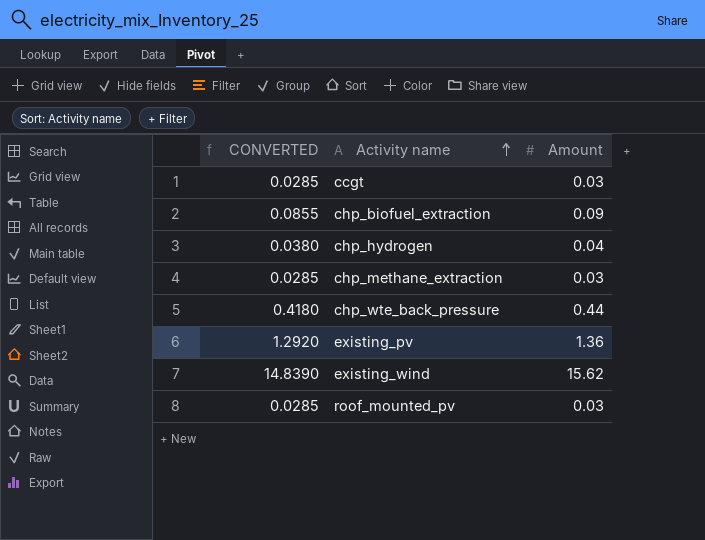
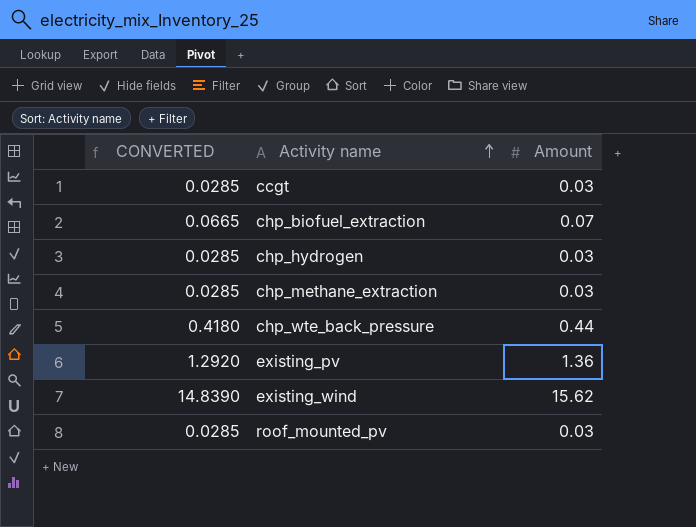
chp_biofuel_extraction | CONVERTED: 0.0855 -> 0.0665
chp_biofuel_extraction | Amount: 0.09 -> 0.07
chp_hydrogen | CONVERTED: 0.0380 -> 0.0285
chp_hydrogen | Amount: 0.04 -> 0.03

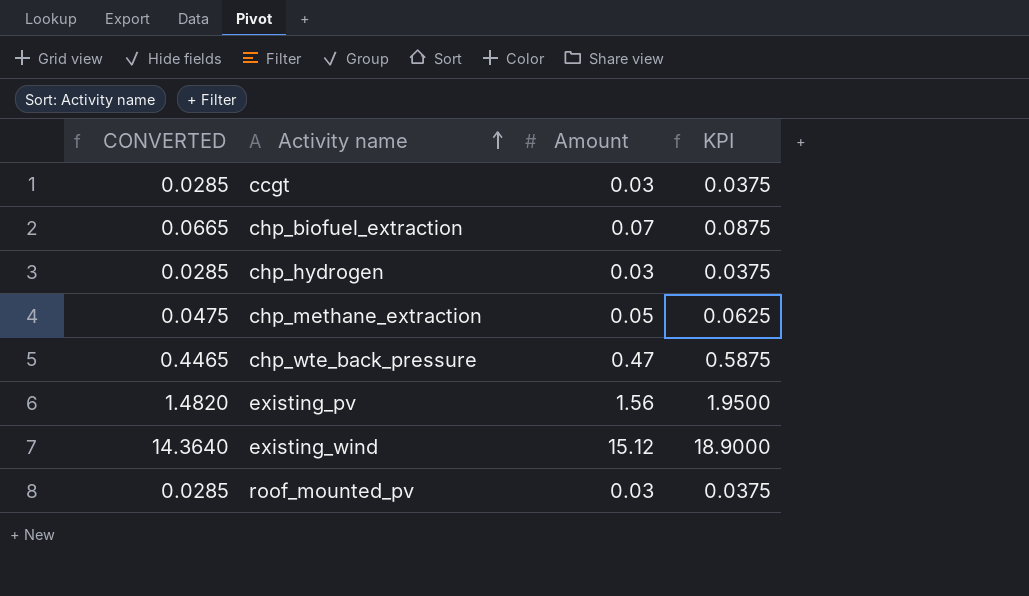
column KPI | formula: none -> [Amount] * 1.25
chp_methane_extraction | CONVERTED: 0.0285 -> 0.0475
chp_methane_extraction | Amount: 0.03 -> 0.05
chp_wte_back_pressure | CONVERTED: 0.4180 -> 0.4465
chp_wte_back_pressure | Amount: 0.44 -> 0.47
existing_pv | CONVERTED: 1.2920 -> 1.4820
existing_pv | Amount: 1.36 -> 1.56
existing_wind | CONVERTED: 14.8390 -> 14.3640
existing_wind | Amount: 15.62 -> 15.12

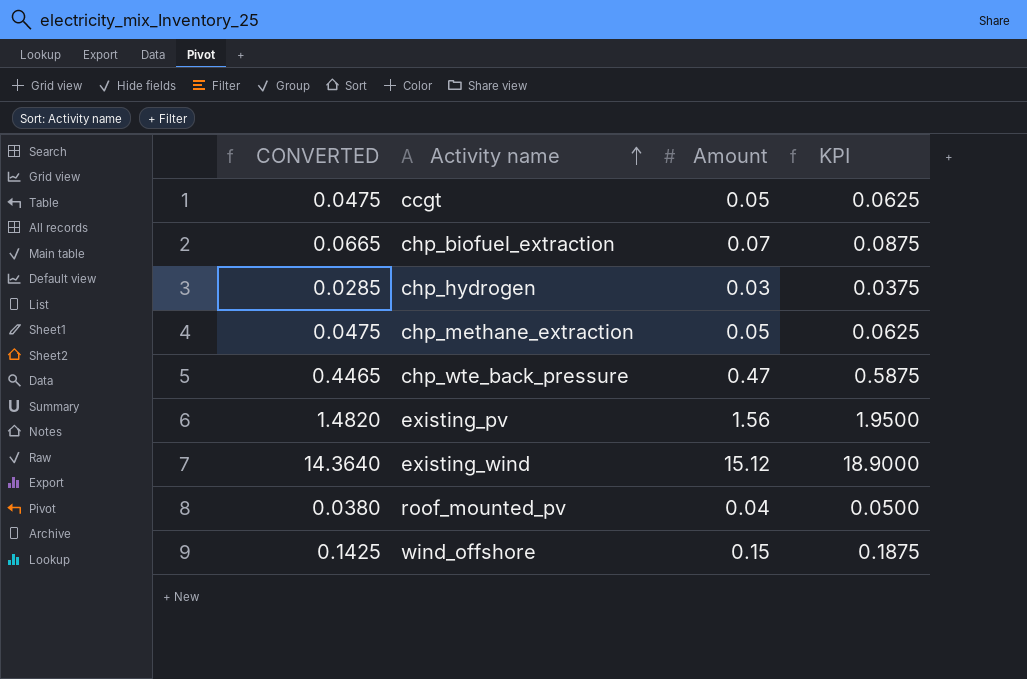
ccgt | CONVERTED: 0.0285 -> 0.0475
ccgt | Amount: 0.03 -> 0.05
ccgt | KPI: 0.0375 -> 0.0625
roof_mounted_pv | CONVERTED: 0.0285 -> 0.0380
roof_mounted_pv | Amount: 0.03 -> 0.04
roof_mounted_pv | KPI: 0.0375 -> 0.0500
row wind_offshore: none -> 0.1425 | 0.15 | 0.1875

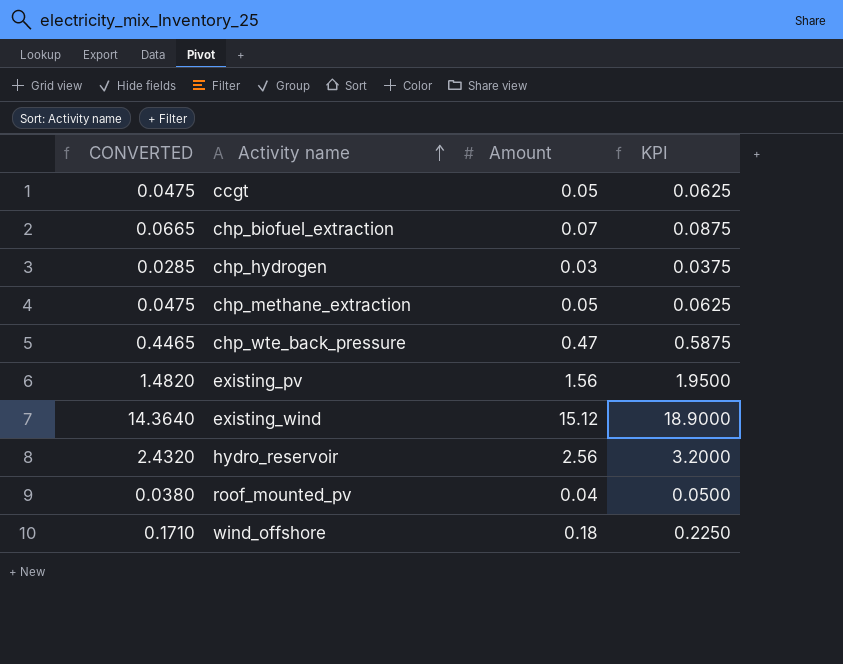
row hydro_reservoir: none -> 2.4320 | 2.56 | 3.2000
wind_offshore | CONVERTED: 0.1425 -> 0.1710
wind_offshore | Amount: 0.15 -> 0.18
wind_offshore | KPI: 0.1875 -> 0.2250

